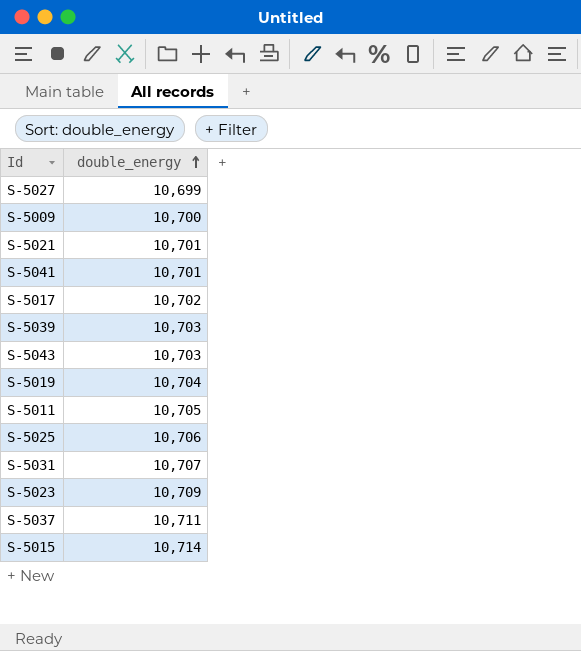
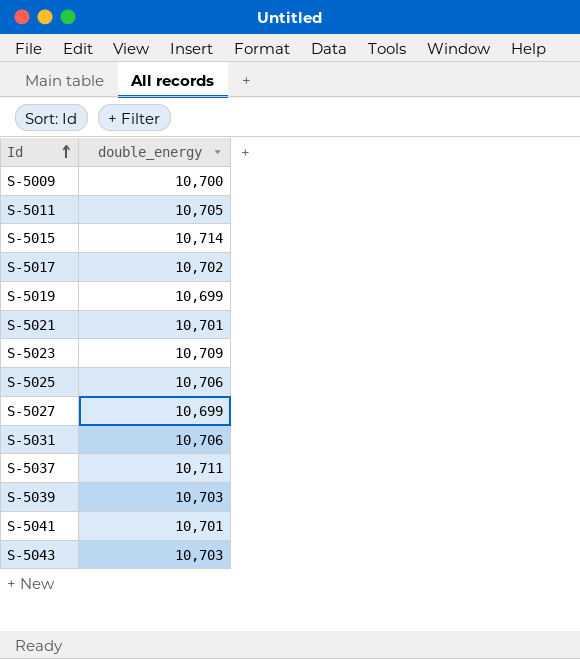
row order: double_energy ascending -> Id ascending
S-5019 | double_energy: 10,704 -> 10,699
S-5031 | double_energy: 10,707 -> 10,706

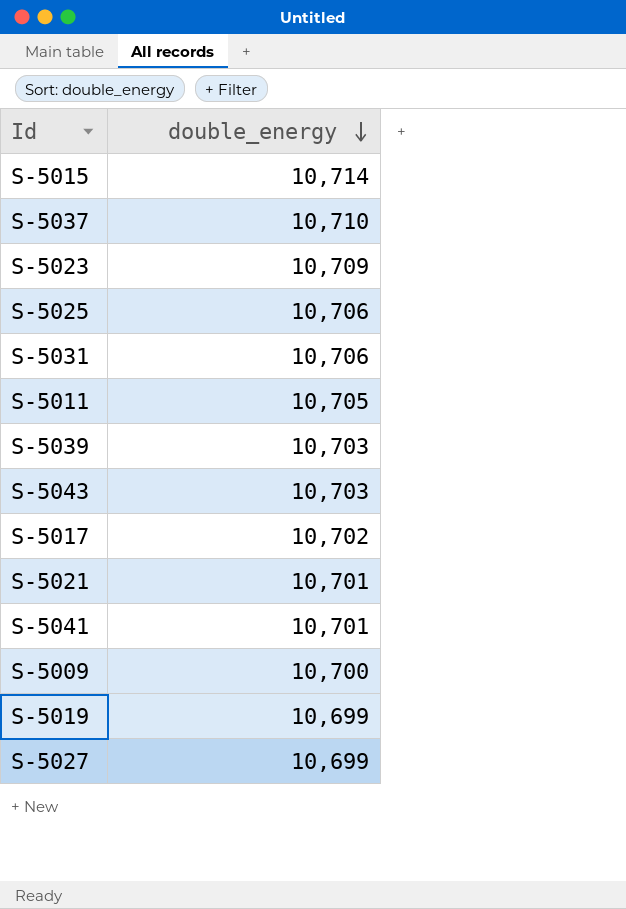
row order: Id ascending -> double_energy descending
S-5037 | double_energy: 10,711 -> 10,710

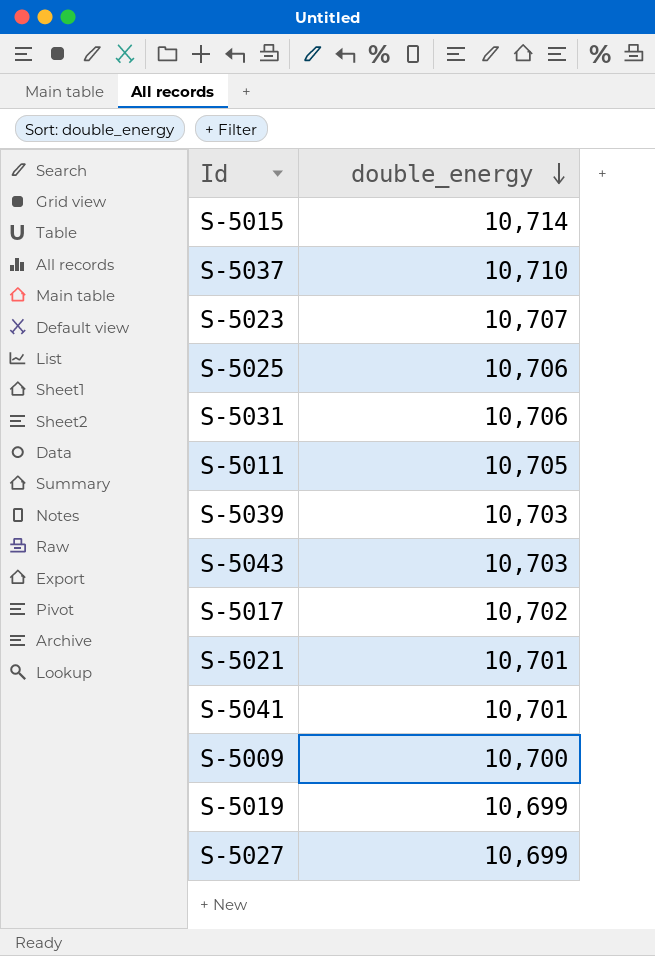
S-5023 | double_energy: 10,709 -> 10,707

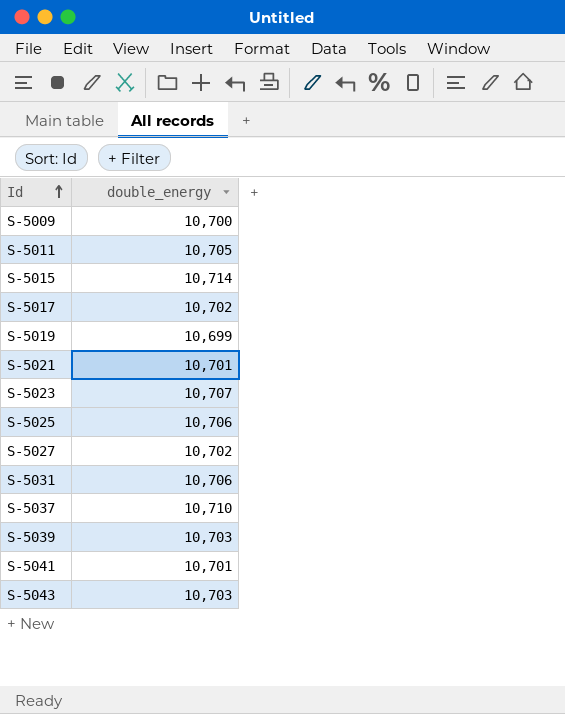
row order: double_energy descending -> Id ascending
S-5027 | double_energy: 10,699 -> 10,702

